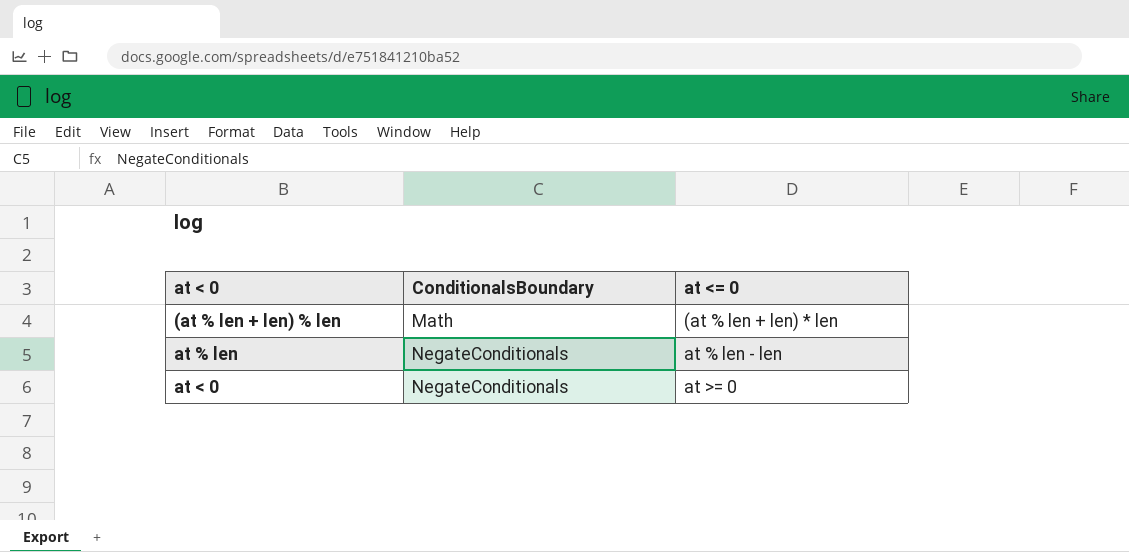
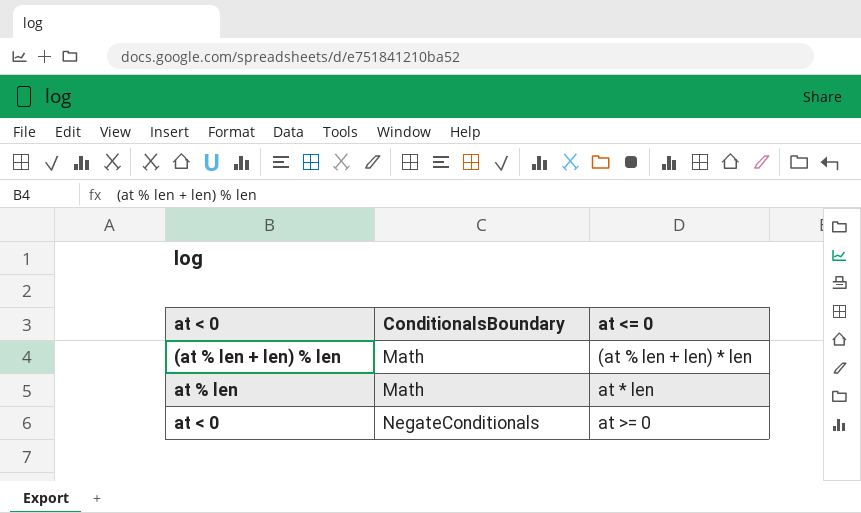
at % len | ConditionalsBoundary: NegateConditionals -> Math
at % len | at <= 0: at % len - len -> at * len

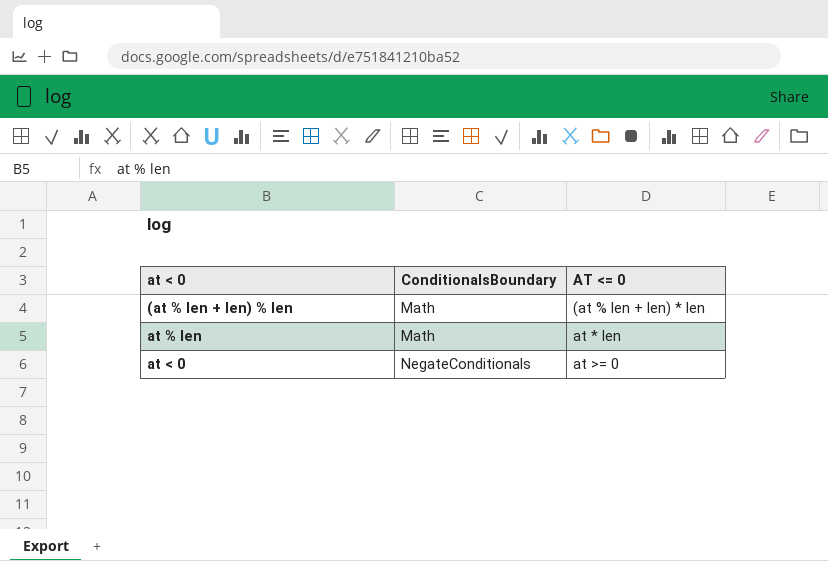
column name: at <= 0 -> AT <= 0

